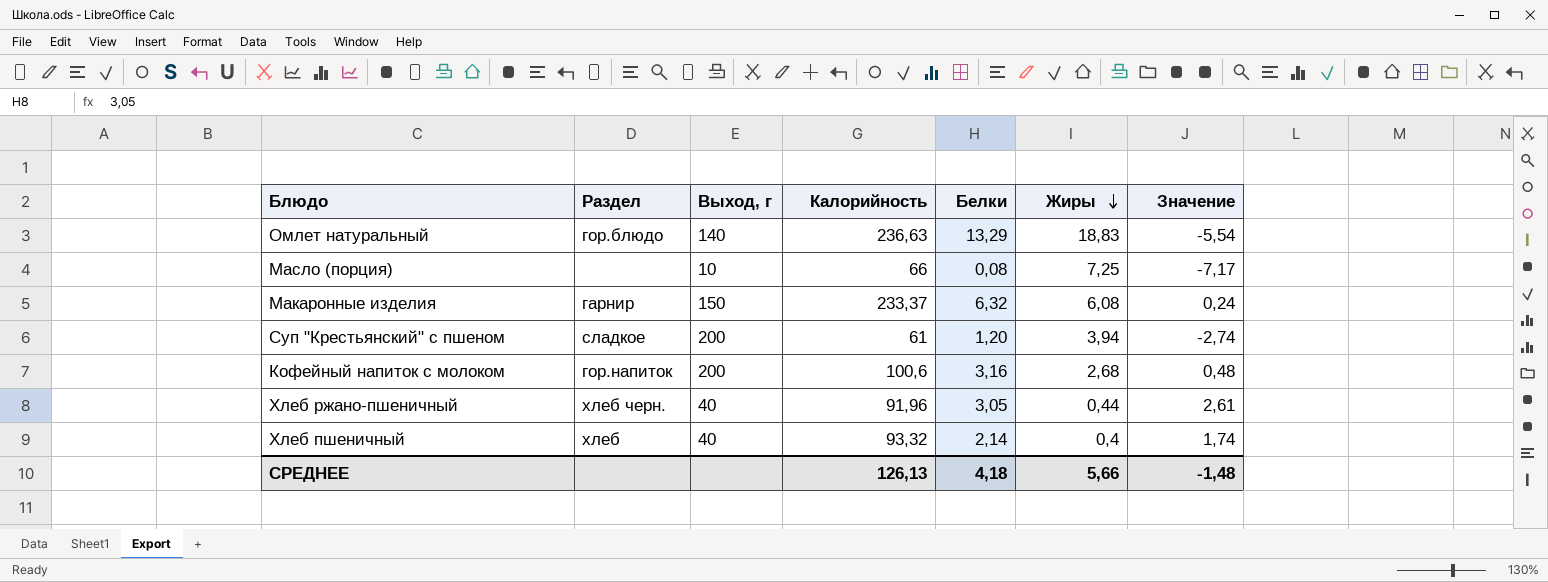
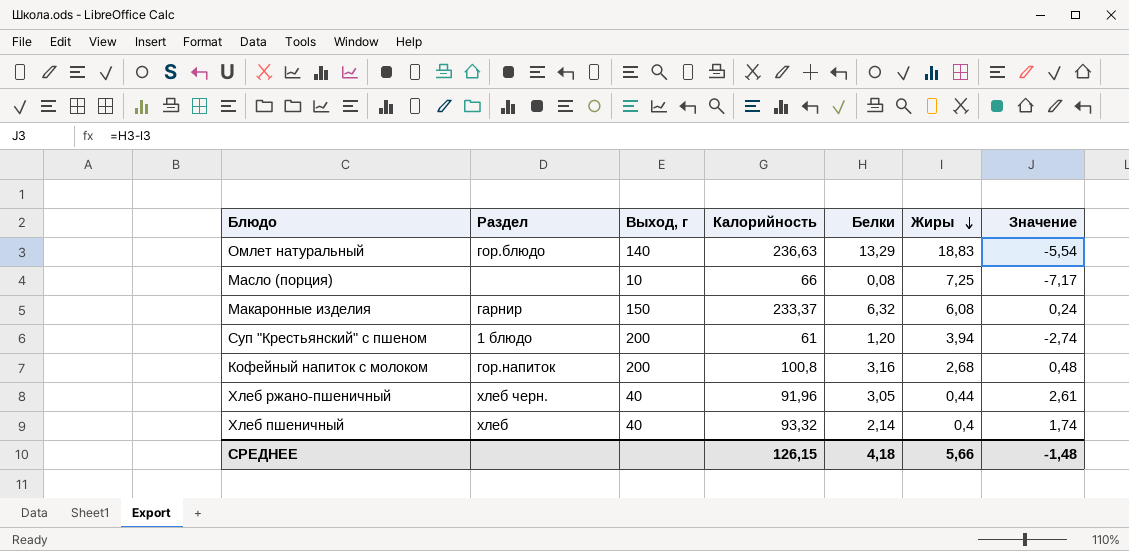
Суп "Крестьянский" с пшеном | Раздел: сладкое -> 1 блюдо
Кофейный напиток с молоком | Калорийность: 100,6 -> 100,8
СРЕДНЕЕ | Калорийность: 126,13 -> 126,15

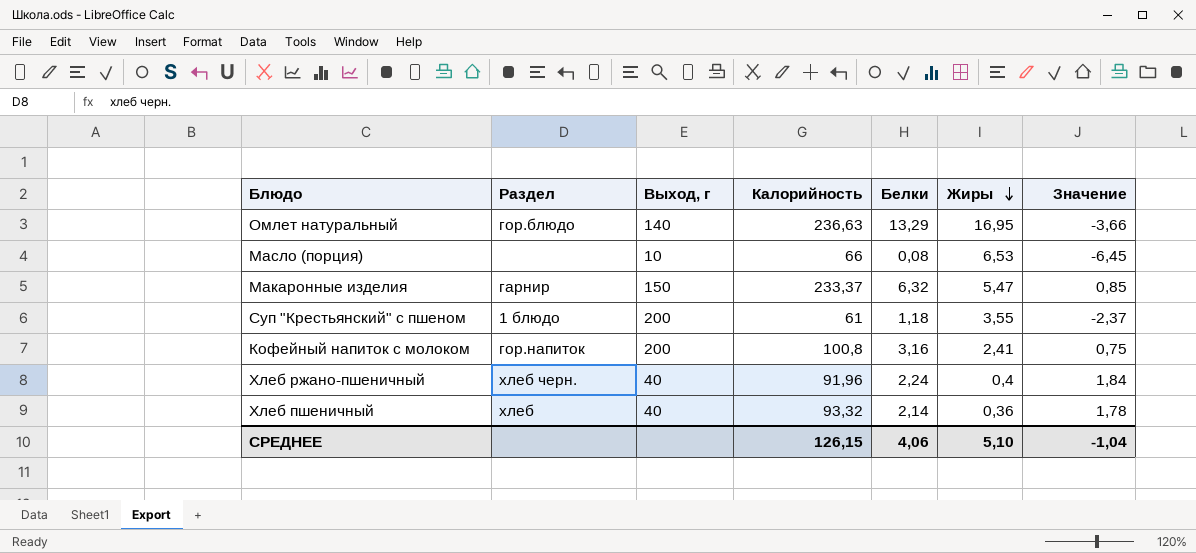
Омлет натуральный | Жиры: 18,83 -> 16,95
Омлет натуральный | Значение: -5,54 -> -3,66
Масло (порция) | Жиры: 7,25 -> 6,53
Масло (порция) | Значение: -7,17 -> -6,45
Макаронные изделия | Жиры: 6,08 -> 5,47
Макаронные изделия | Значение: 0,24 -> 0,85
Суп "Крестьянский" с пшеном | Белки: 1,20 -> 1,18
Суп "Крестьянский" с пшеном | Жиры: 3,94 -> 3,55
Суп "Крестьянский" с пшеном | Значение: -2,74 -> -2,37
Кофейный напиток с молоком | Жиры: 2,68 -> 2,41
Кофейный напиток с молоком | Значение: 0,48 -> 0,75
Хлеб ржано-пшеничный | Белки: 3,05 -> 2,24
Хлеб ржано-пшеничный | Жиры: 0,44 -> 0,4
Хлеб ржано-пшеничный | Значение: 2,61 -> 1,84
Хлеб пшеничный | Жиры: 0,4 -> 0,36
Хлеб пшеничный | Значение: 1,74 -> 1,78
СРЕДНЕЕ | Белки: 4,18 -> 4,06
СРЕДНЕЕ | Жиры: 5,66 -> 5,10
СРЕДНЕЕ | Значение: -1,48 -> -1,04

